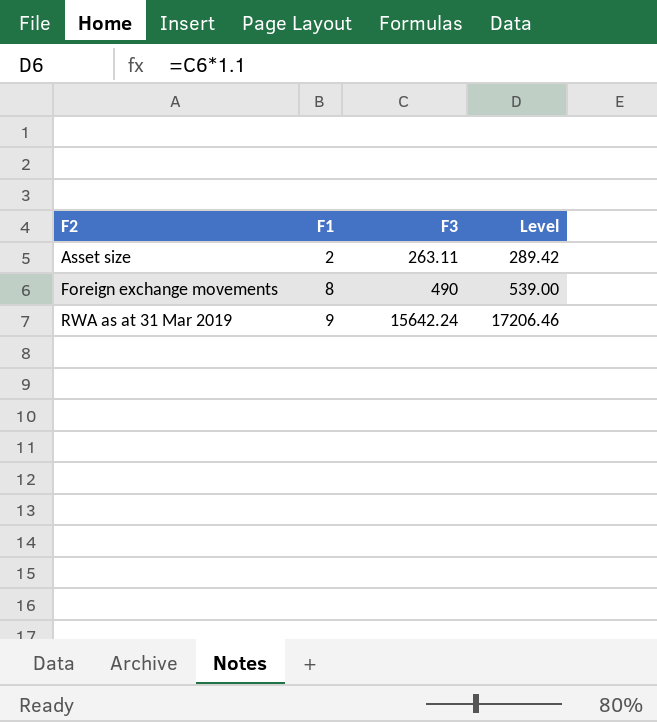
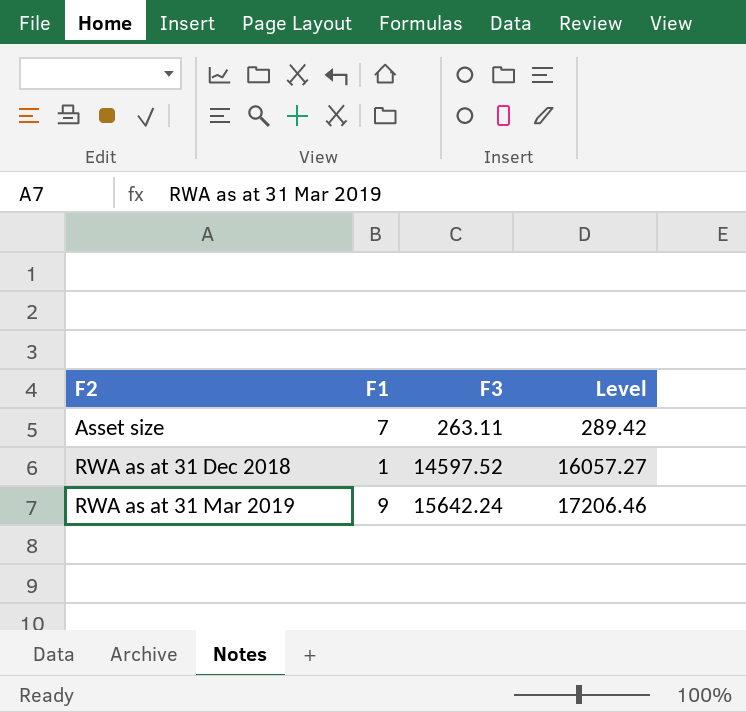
row Foreign exchange movements: 8 | 490 | 539.00 -> none
Asset size | F1: 2 -> 7
row RWA as at 31 Dec 2018: none -> 1 | 14597.52 | 16057.27

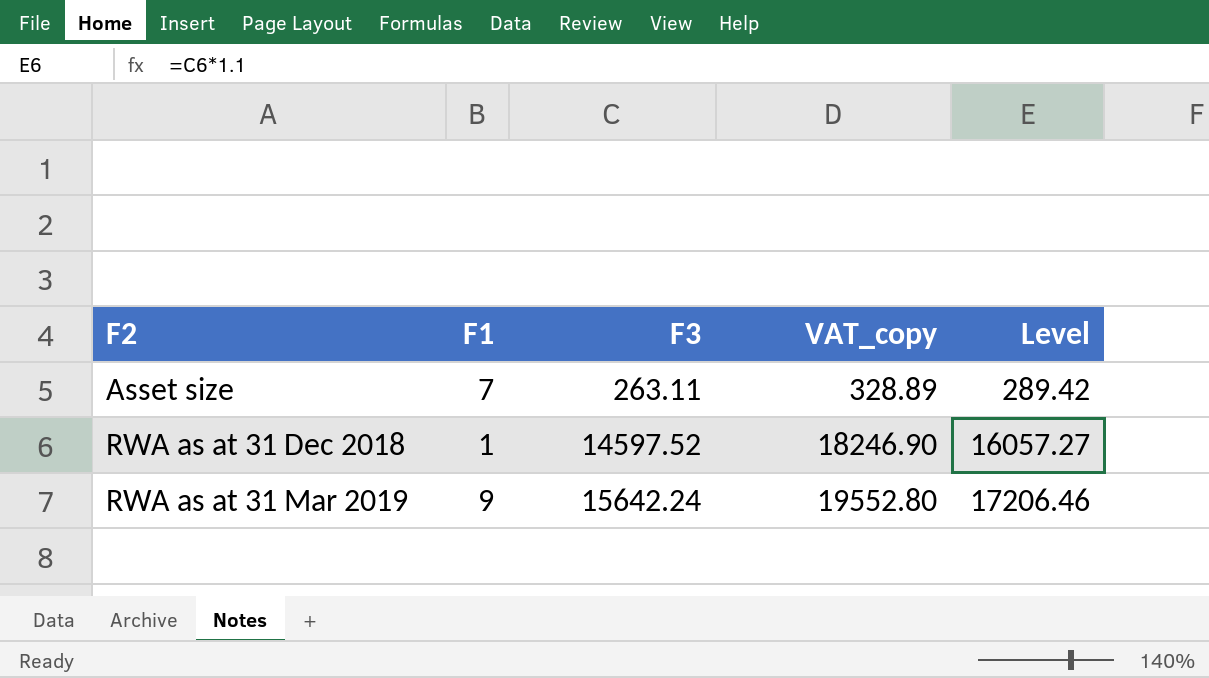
column VAT_copy | formula: none -> [F3] * 1.25

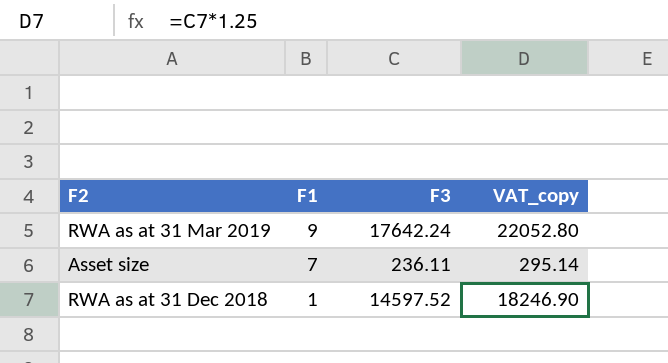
row order: F2 ascending -> F1 descending
column Level | formula: [F3] * 1.1 -> none
RWA as at 31 Mar 2019 | F3: 15642.24 -> 17642.24
RWA as at 31 Mar 2019 | VAT_copy: 19552.80 -> 22052.80
Asset size | F3: 263.11 -> 236.11
Asset size | VAT_copy: 328.89 -> 295.14

